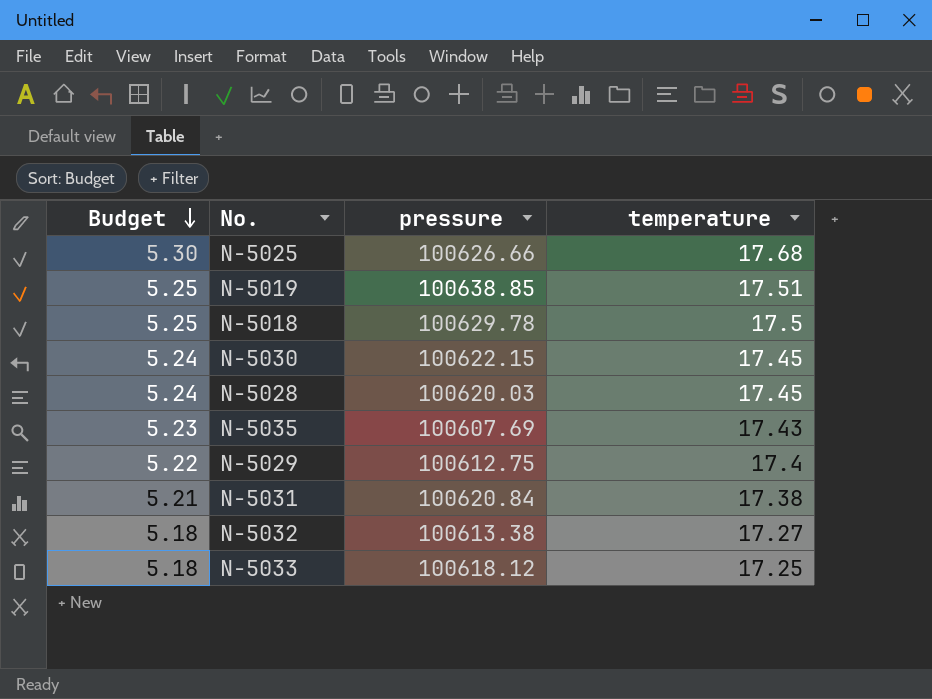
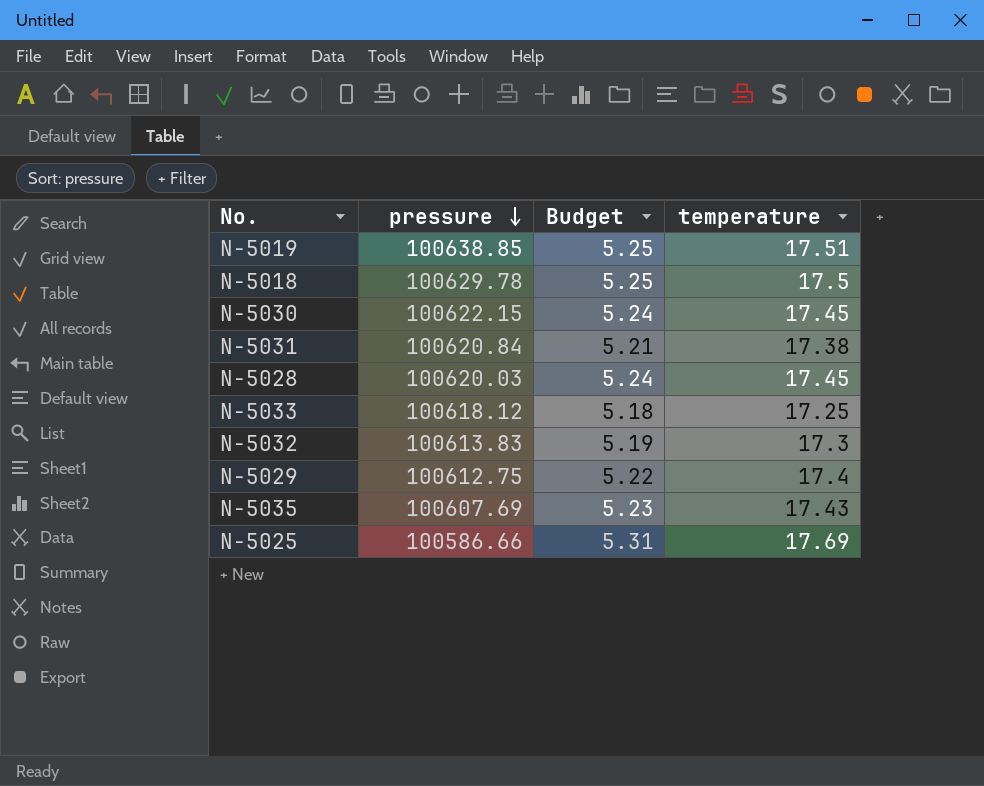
row order: Budget descending -> pressure descending
column Budget | position: 1 -> 3
N-5032 | pressure: 100613.38 -> 100613.83
N-5032 | Budget: 5.18 -> 5.19
N-5032 | temperature: 17.27 -> 17.3
N-5025 | pressure: 100626.66 -> 100586.66
N-5025 | Budget: 5.30 -> 5.31
N-5025 | temperature: 17.68 -> 17.69

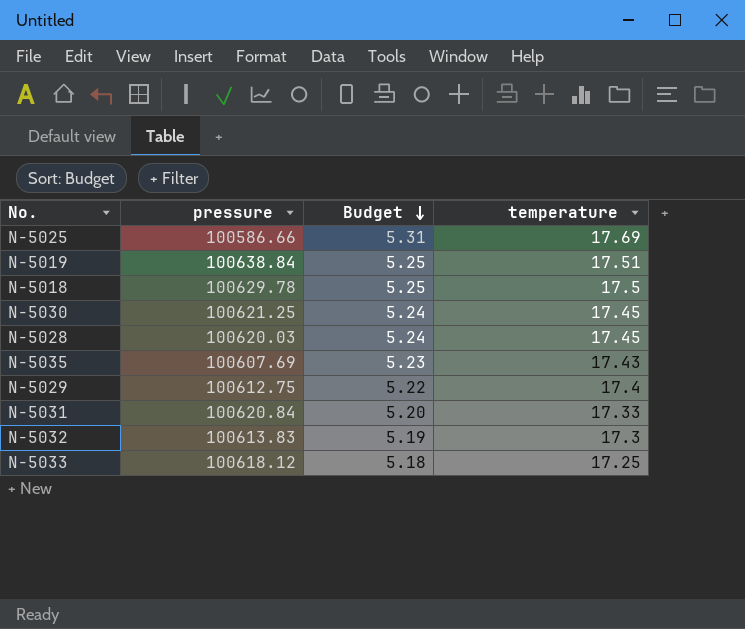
row order: pressure descending -> Budget descending
N-5019 | pressure: 100638.85 -> 100638.84
N-5030 | pressure: 100622.15 -> 100621.25
N-5031 | Budget: 5.21 -> 5.20
N-5031 | temperature: 17.38 -> 17.33

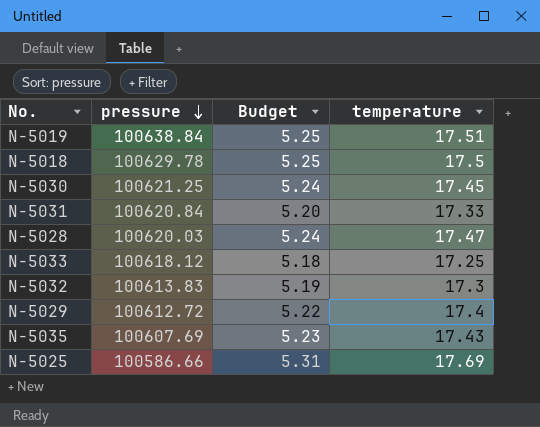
row order: Budget descending -> pressure descending
N-5028 | temperature: 17.45 -> 17.47
N-5029 | pressure: 100612.75 -> 100612.72

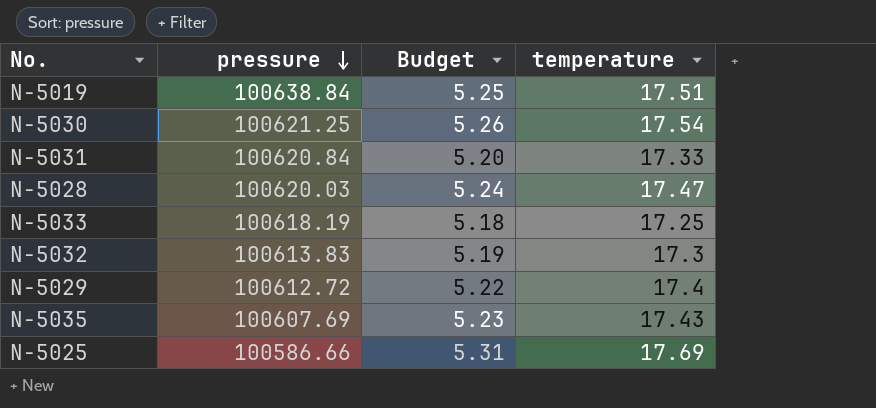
row N-5018: 100629.78 | 5.25 | 17.5 -> none
N-5030 | Budget: 5.24 -> 5.26
N-5030 | temperature: 17.45 -> 17.54
N-5033 | pressure: 100618.12 -> 100618.19

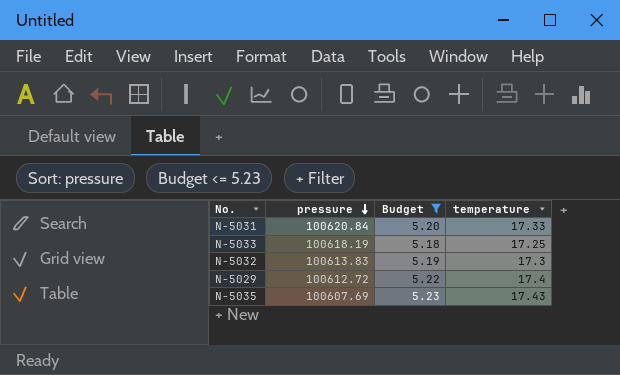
filter: none -> Budget <= 5.23

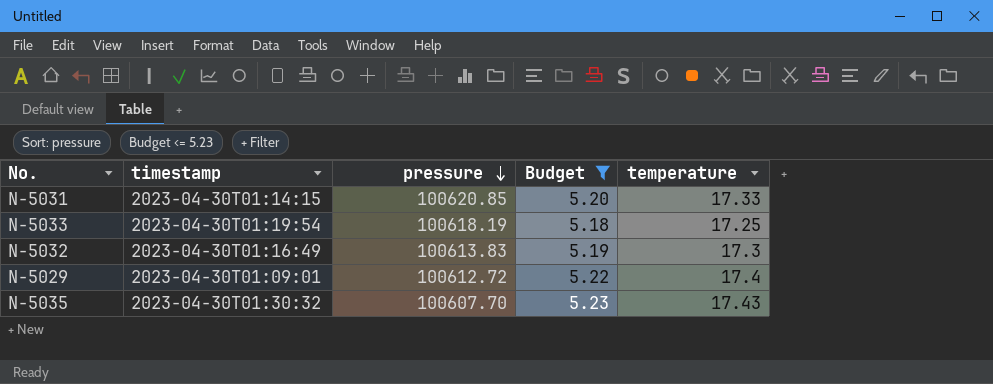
column timestamp | position: none -> 2
N-5031 | pressure: 100620.84 -> 100620.85
N-5035 | pressure: 100607.69 -> 100607.70

